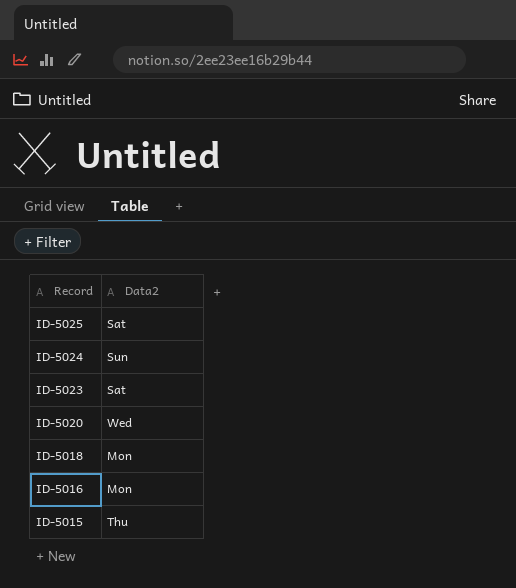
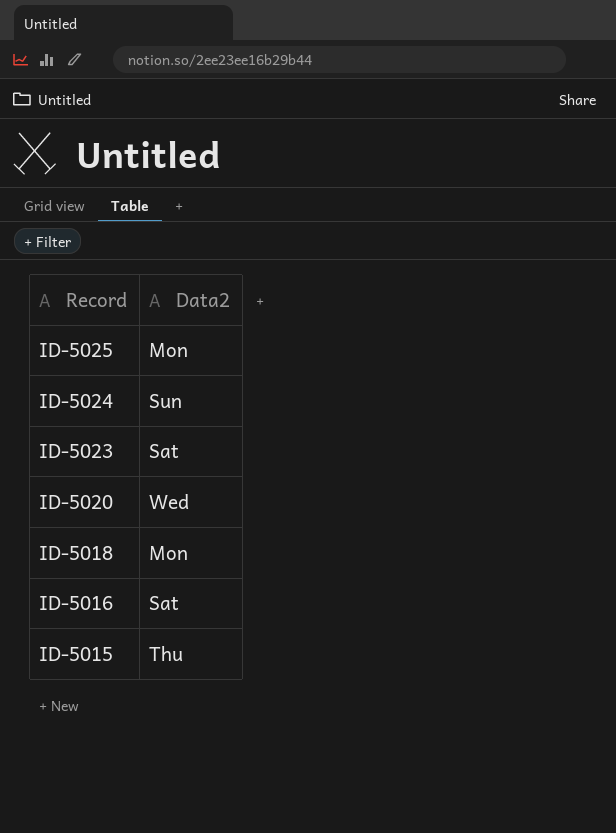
ID-5025 | Data2: Sat -> Mon
ID-5016 | Data2: Mon -> Sat

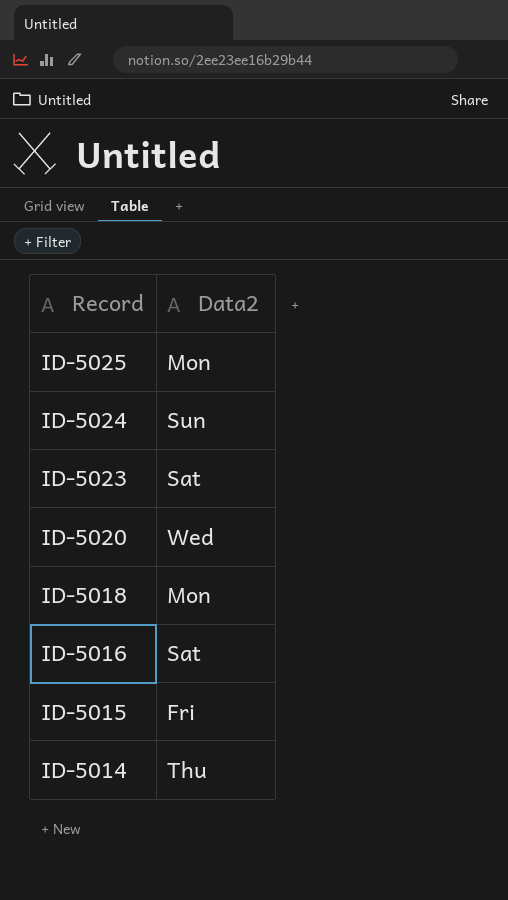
ID-5015 | Data2: Thu -> Fri
row ID-5014: none -> Thu

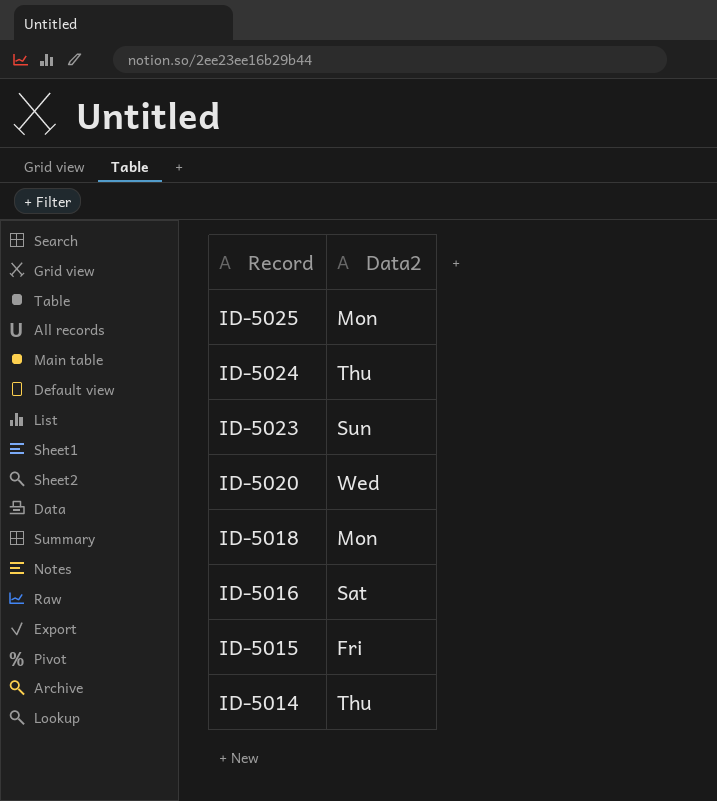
ID-5024 | Data2: Sun -> Thu
ID-5023 | Data2: Sat -> Sun

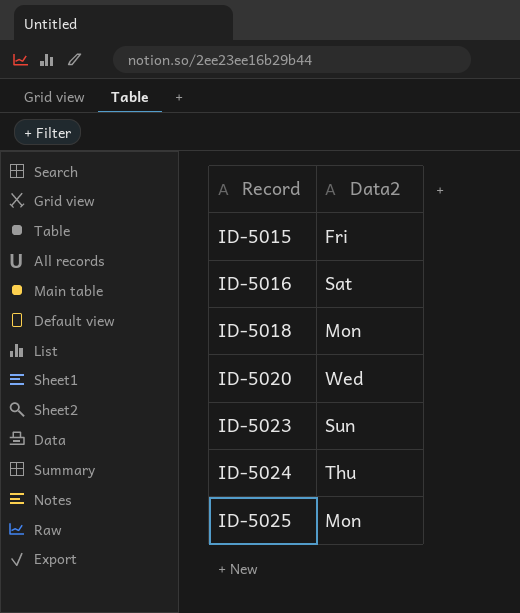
row order: Record descending -> Record ascending
row ID-5014: Thu -> none

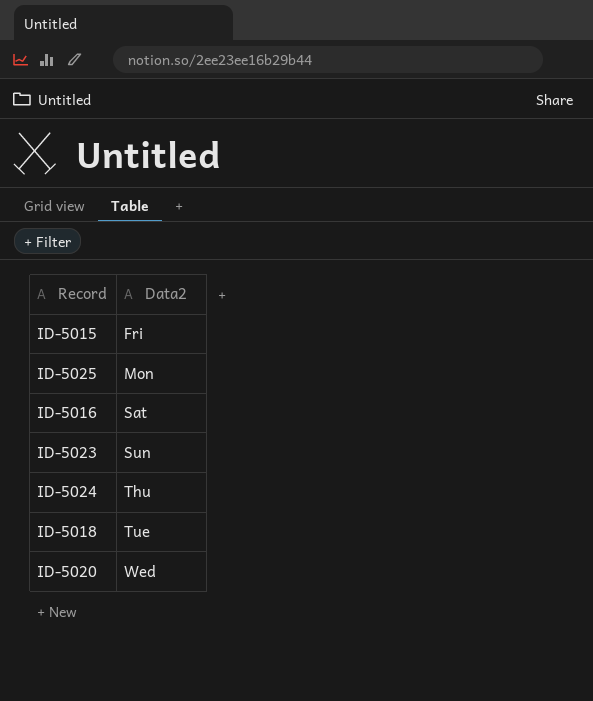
row order: Record ascending -> Data2 ascending
ID-5018 | Data2: Mon -> Tue

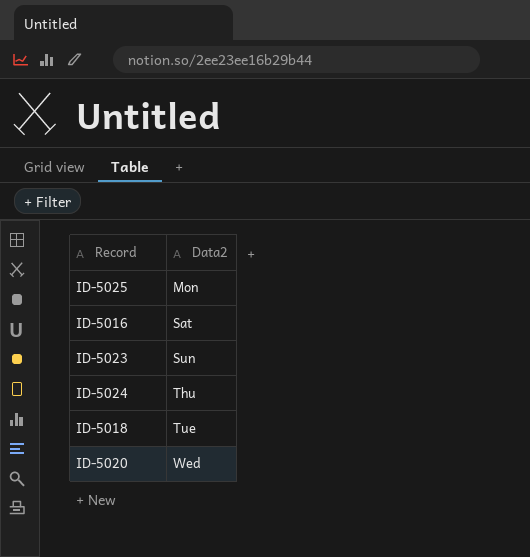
row ID-5015: Fri -> none

